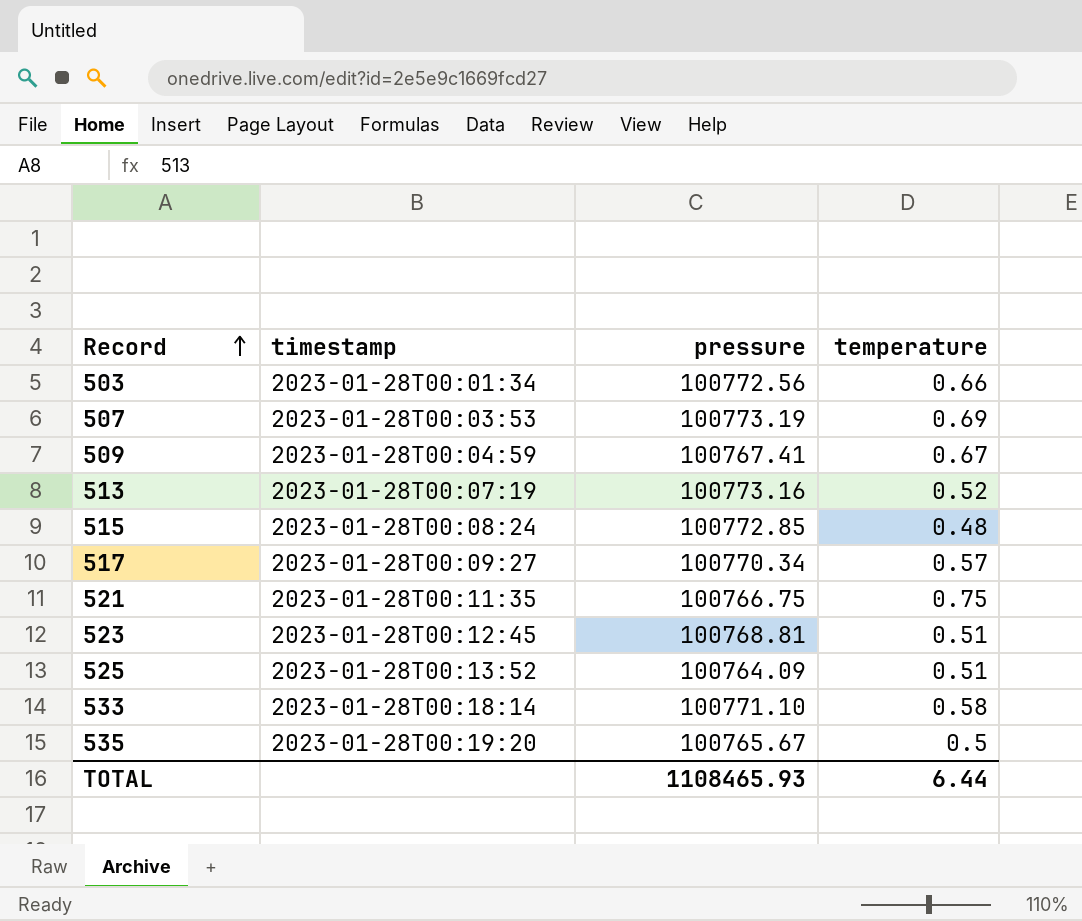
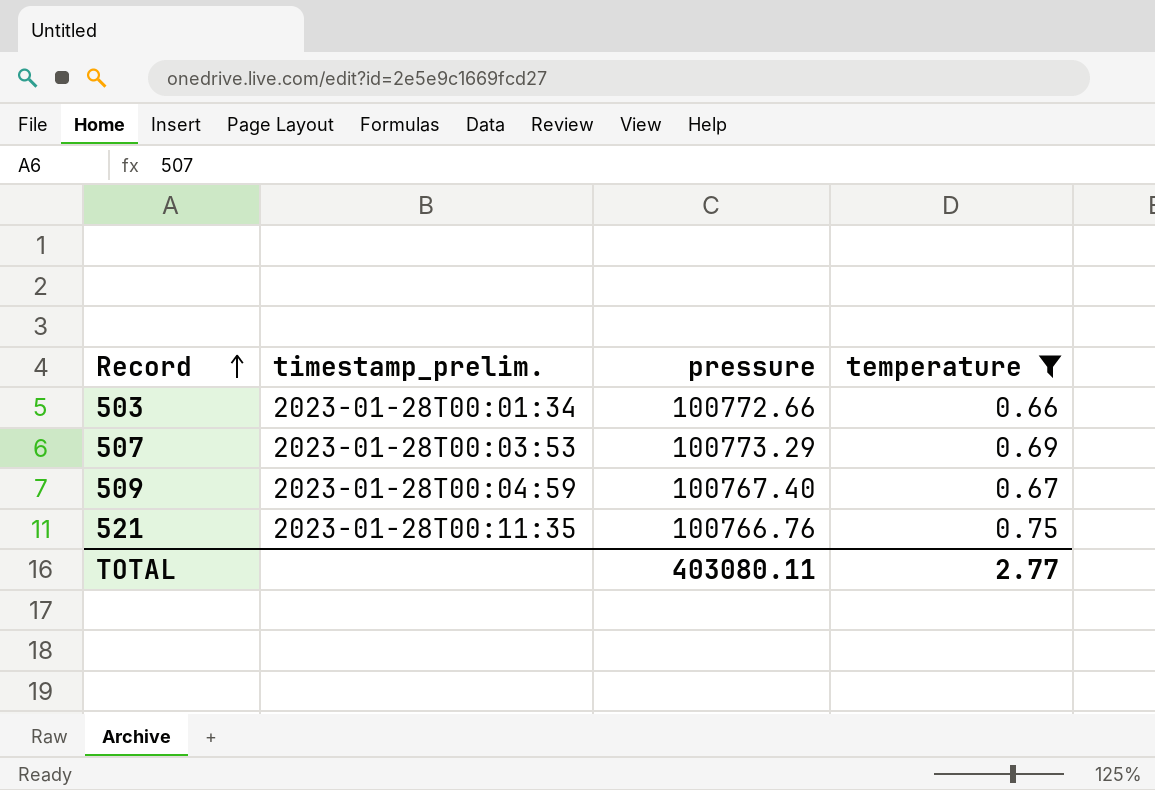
filter: none -> temperature >= 0.66
column name: timestamp -> timestamp_prelim.
503 | pressure: 100772.56 -> 100772.66
507 | pressure: 100773.19 -> 100773.29
509 | pressure: 100767.41 -> 100767.40
521 | pressure: 100766.75 -> 100766.76
TOTAL | pressure: 1108465.93 -> 403080.11
TOTAL | temperature: 6.44 -> 2.77

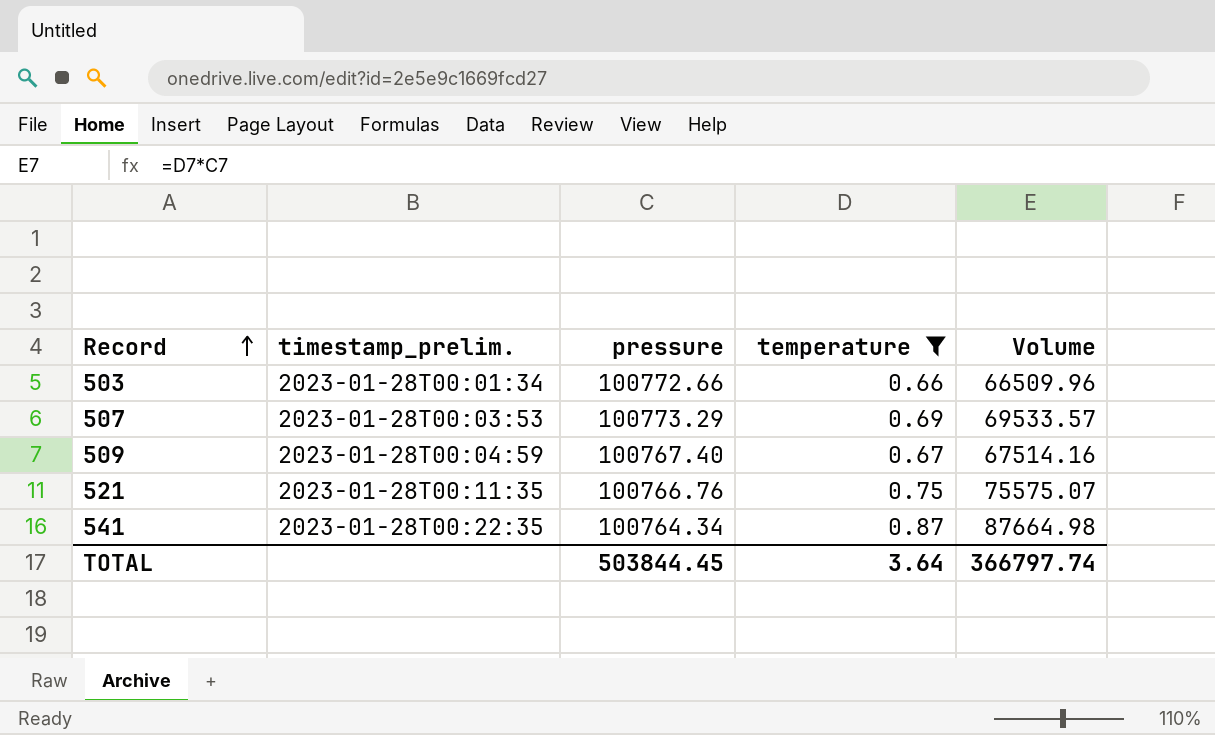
column Volume | formula: none -> [pressure] * [temperature]
row 541: none -> 2023-01-28T00:22:35 | 100764.34 | 0.87 | 87664.98
TOTAL | pressure: 403080.11 -> 503844.45
TOTAL | temperature: 2.77 -> 3.64

